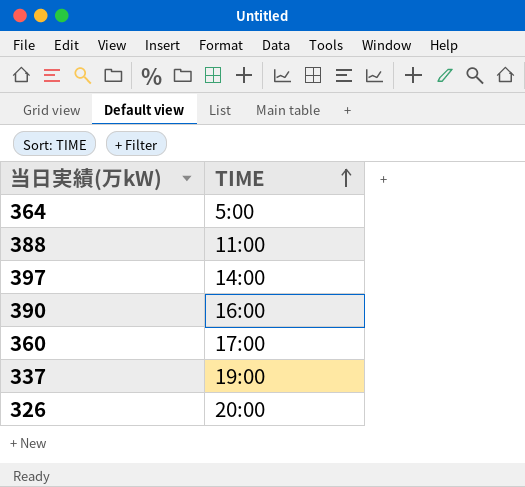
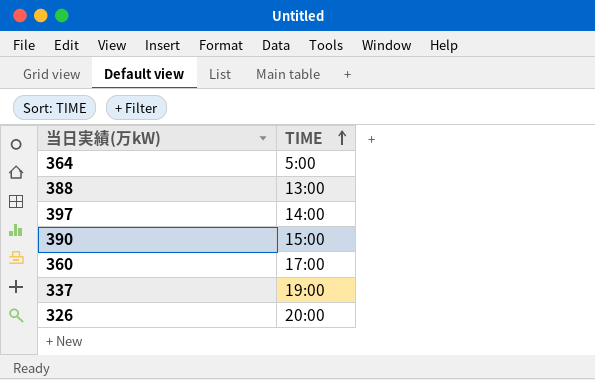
388 | TIME: 11:00 -> 13:00
390 | TIME: 16:00 -> 15:00

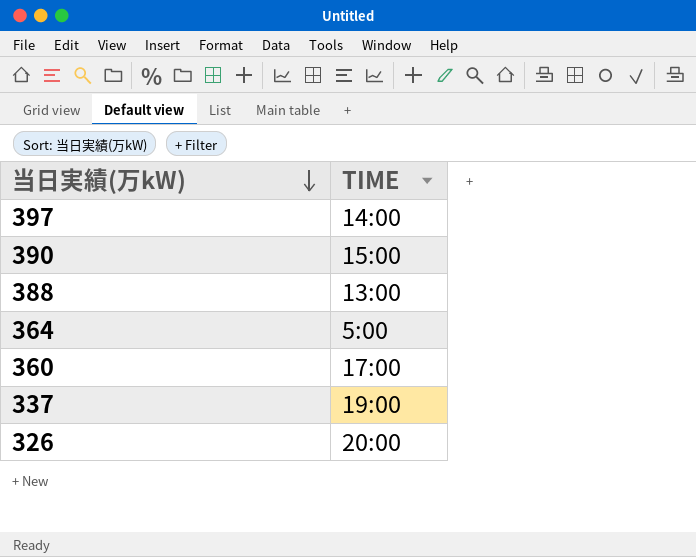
row order: TIME ascending -> 当日実績(万kW) descending

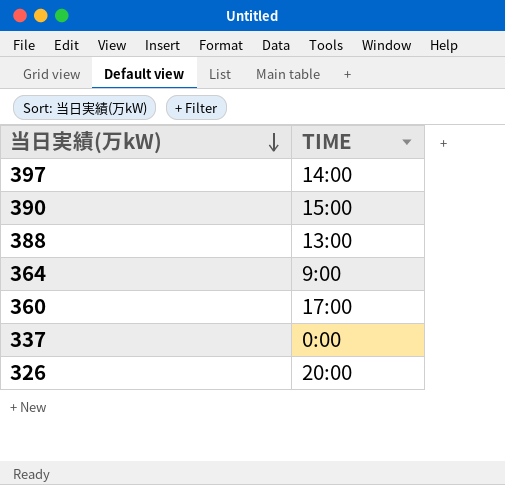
364 | TIME: 5:00 -> 9:00
337 | TIME: 19:00 -> 0:00

